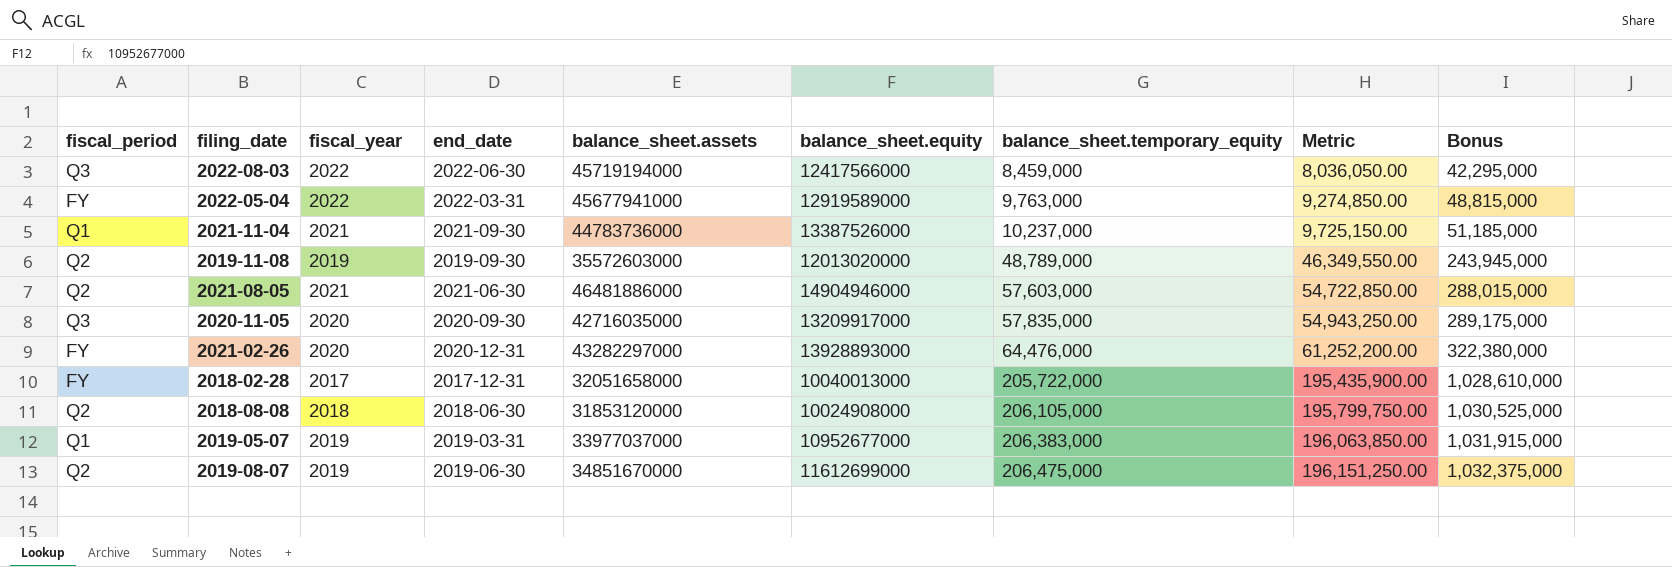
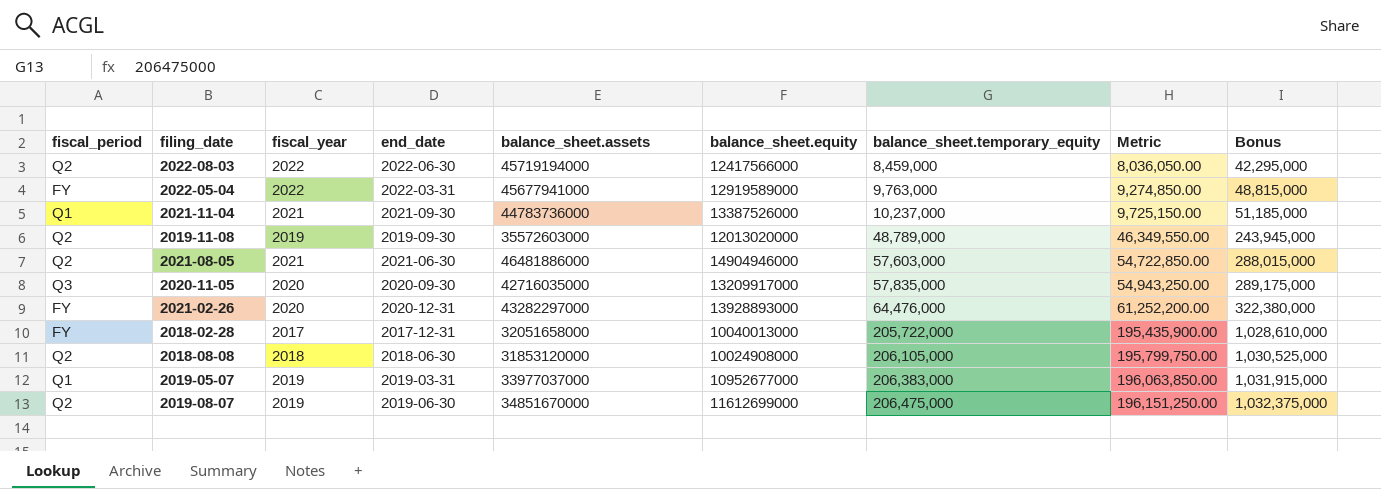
2022-08-03 | fiscal_period: Q3 -> Q2

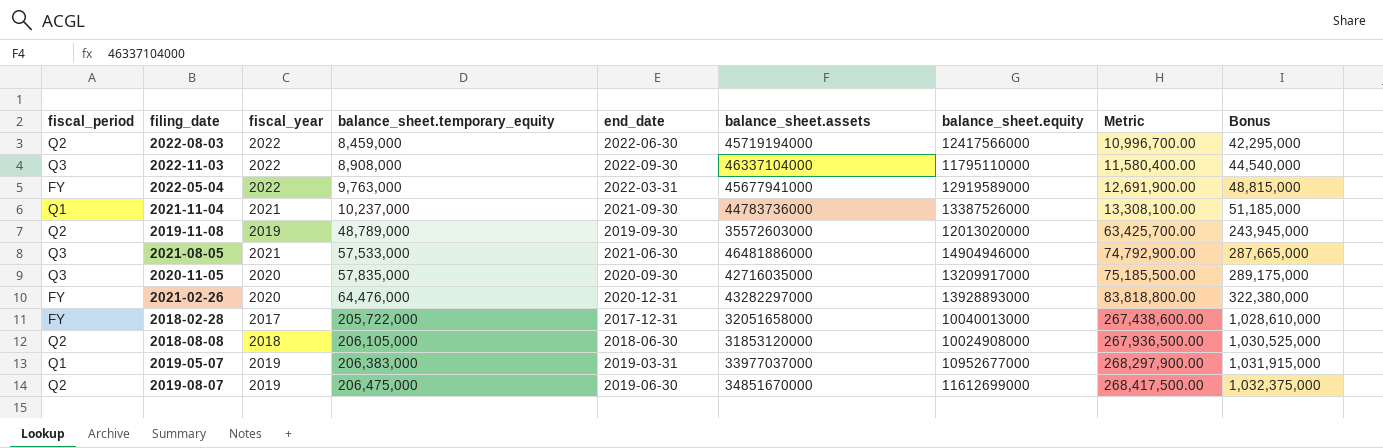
column balance_sheet.temporary_equity | position: 7 -> 4
column Metric | formula: [balance_sheet.temporary_equity] * 0.95 -> [balance_sheet.temporary_equity] * 1.3
row 2022-11-03: none -> Q3 | 2022 | 8,908,000 | 2022-09-30 | 46337104000 | 11795110000 | 11,580,400.00 | 44,540,000
2021-08-05 | fiscal_period: Q2 -> Q3
2021-08-05 | balance_sheet.temporary_equity: 57,603,000 -> 57,533,000
2021-08-05 | Bonus: 288,015,000 -> 287,665,000

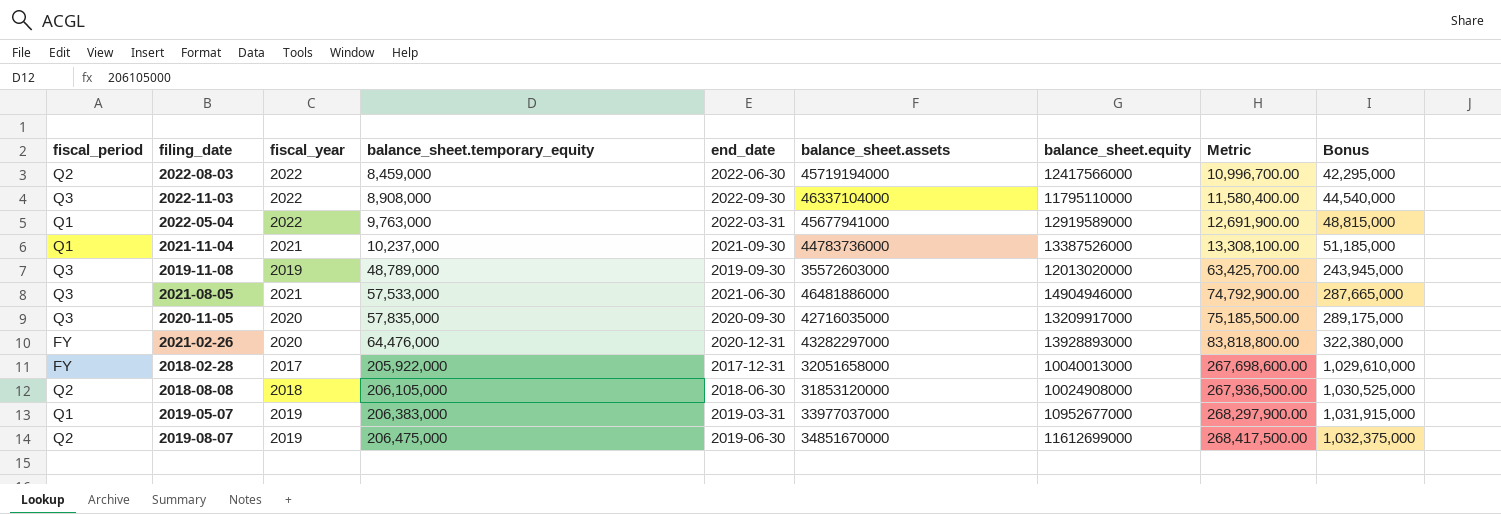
2022-05-04 | fiscal_period: FY -> Q1
2019-11-08 | fiscal_period: Q2 -> Q3
2018-02-28 | balance_sheet.temporary_equity: 205,722,000 -> 205,922,000
2018-02-28 | Metric: 267,438,600.00 -> 267,698,600.00
2018-02-28 | Bonus: 1,028,610,000 -> 1,029,610,000

